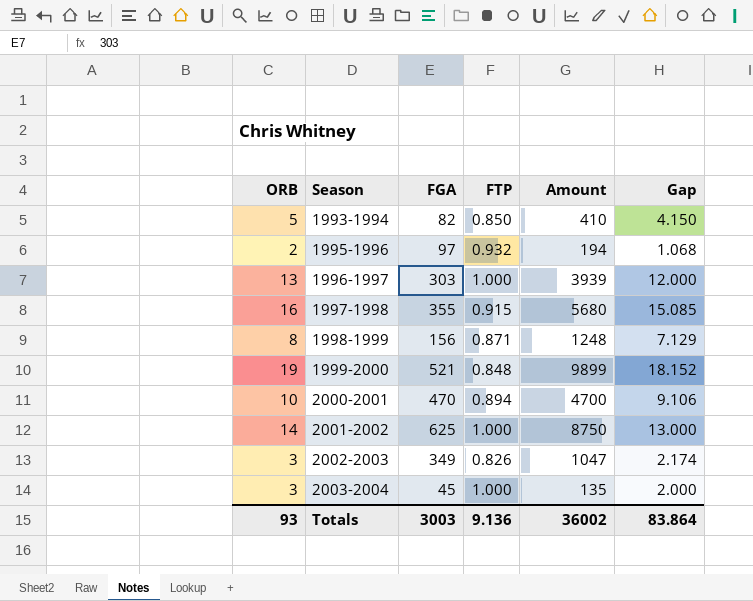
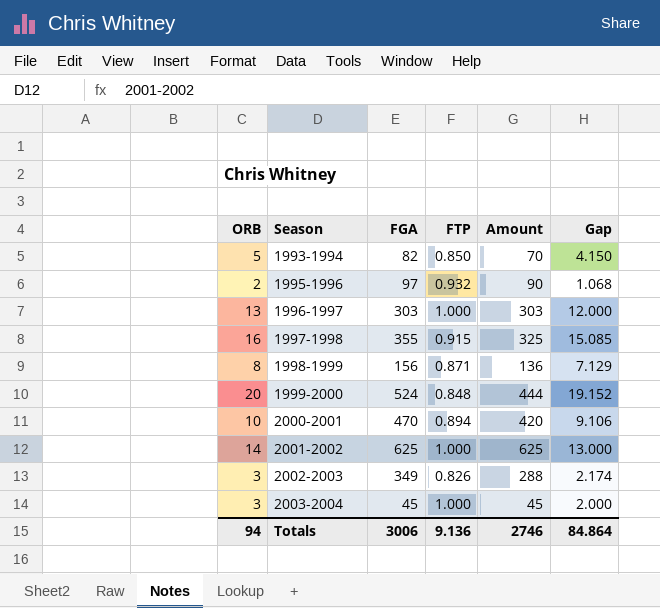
column Amount | formula: [ORB] * [FGA] -> [FGA] * [FTP]
1999-2000 | ORB: 19 -> 20
1999-2000 | FGA: 521 -> 524
1999-2000 | Gap: 18.152 -> 19.152
Totals | ORB: 93 -> 94
Totals | FGA: 3003 -> 3006
Totals | Amount: 36002 -> 2746
Totals | Gap: 83.864 -> 84.864

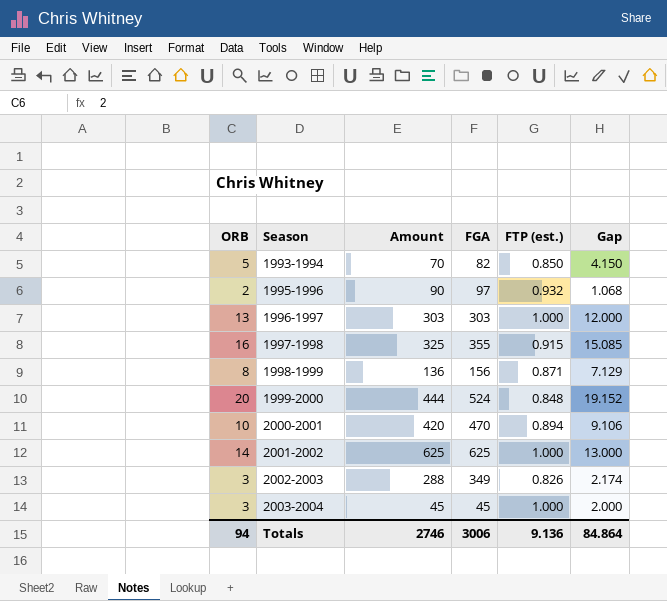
column Amount | position: 5 -> 3
column name: FTP -> FTP (est.)

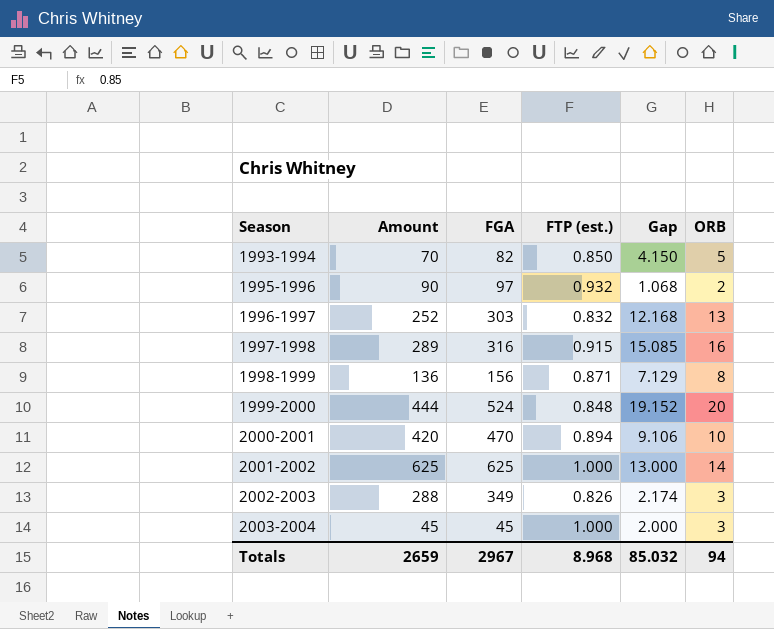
column ORB | position: 1 -> 6
1996-1997 | Amount: 303 -> 252
1996-1997 | FTP (est.): 1.000 -> 0.832
1996-1997 | Gap: 12.000 -> 12.168
1997-1998 | Amount: 325 -> 289
1997-1998 | FGA: 355 -> 316
Totals | Amount: 2746 -> 2659
Totals | FGA: 3006 -> 2967
Totals | FTP (est.): 9.136 -> 8.968
Totals | Gap: 84.864 -> 85.032

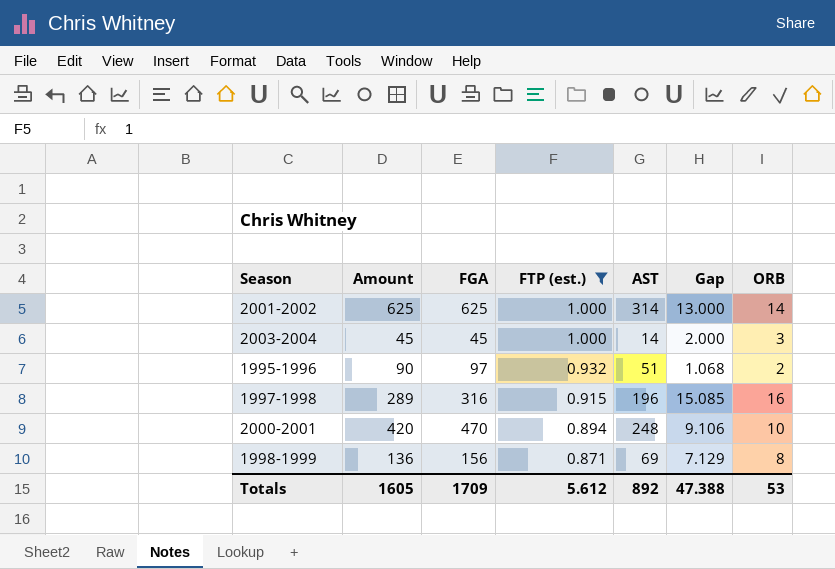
filter: none -> FTP (est.) >= 0.871
row order: Season ascending -> FTP (est.) descending
column AST | position: none -> 5
Totals | Amount: 2659 -> 1605
Totals | FGA: 2967 -> 1709
Totals | FTP (est.): 8.968 -> 5.612
Totals | Gap: 85.032 -> 47.388
Totals | ORB: 94 -> 53

